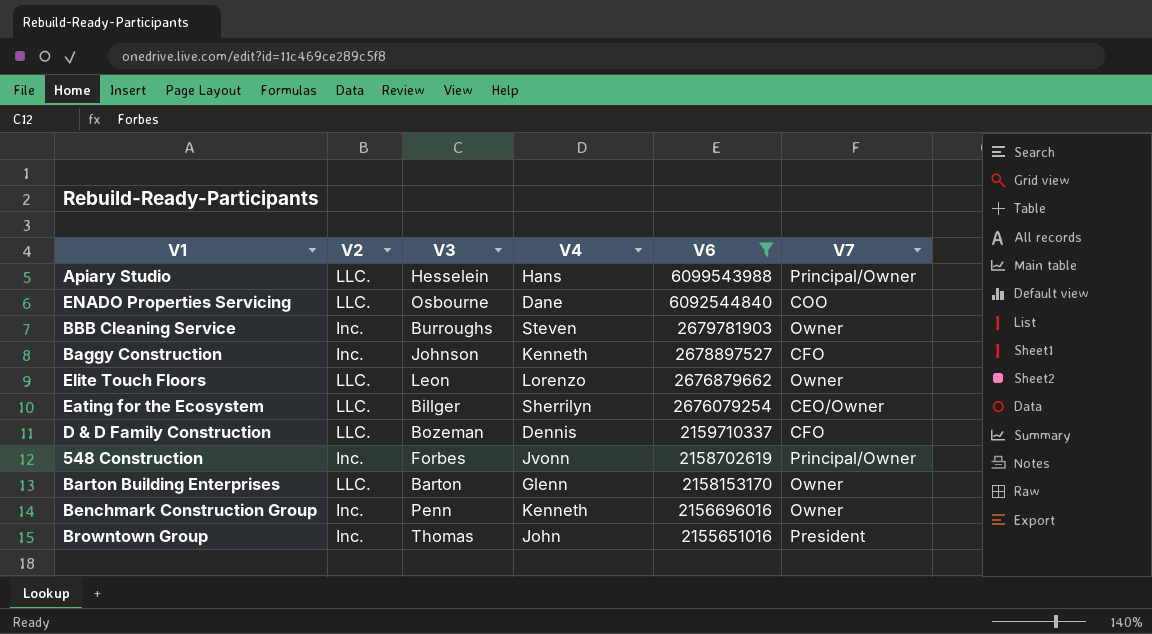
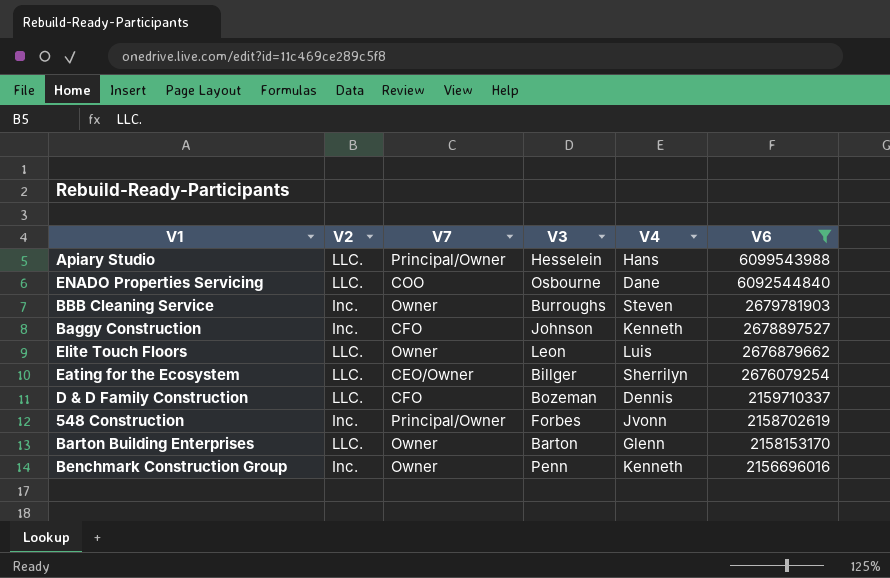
column V7 | position: 6 -> 3
row Browntown Group: Inc. | Thomas | John | 2155651016 | President -> none
Elite Touch Floors | V4: Lorenzo -> Luis

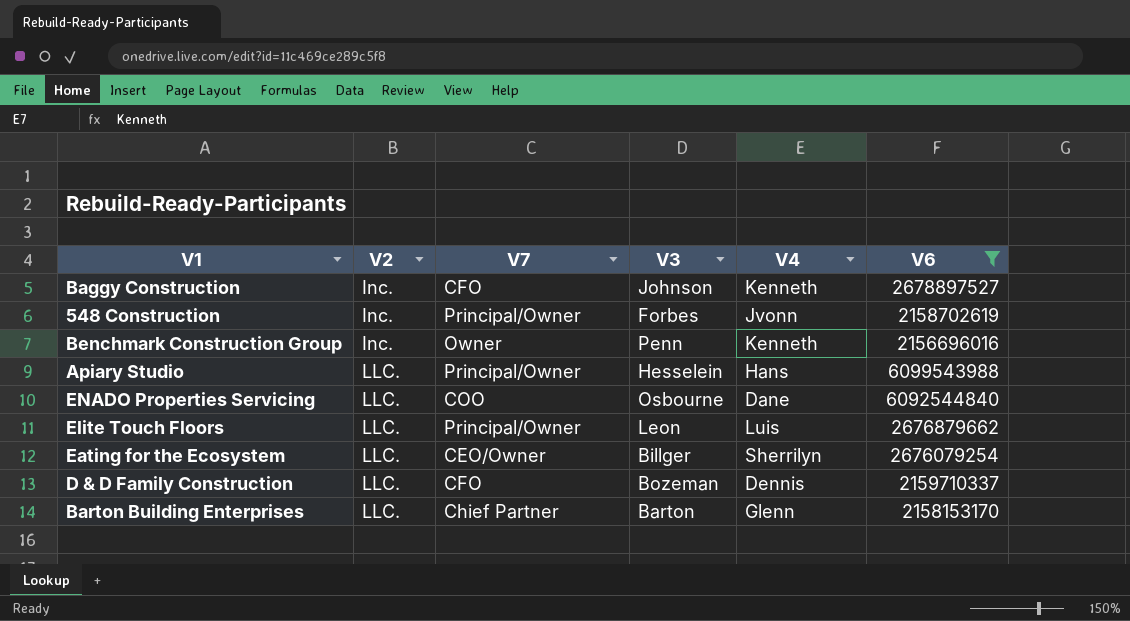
row order: V6 descending -> V2 ascending
row BBB Cleaning Service: Inc. | Owner | Burroughs | Steven | 2679781903 -> none
Elite Touch Floors | V7: Owner -> Principal/Owner
Barton Building Enterprises | V7: Owner -> Chief Partner

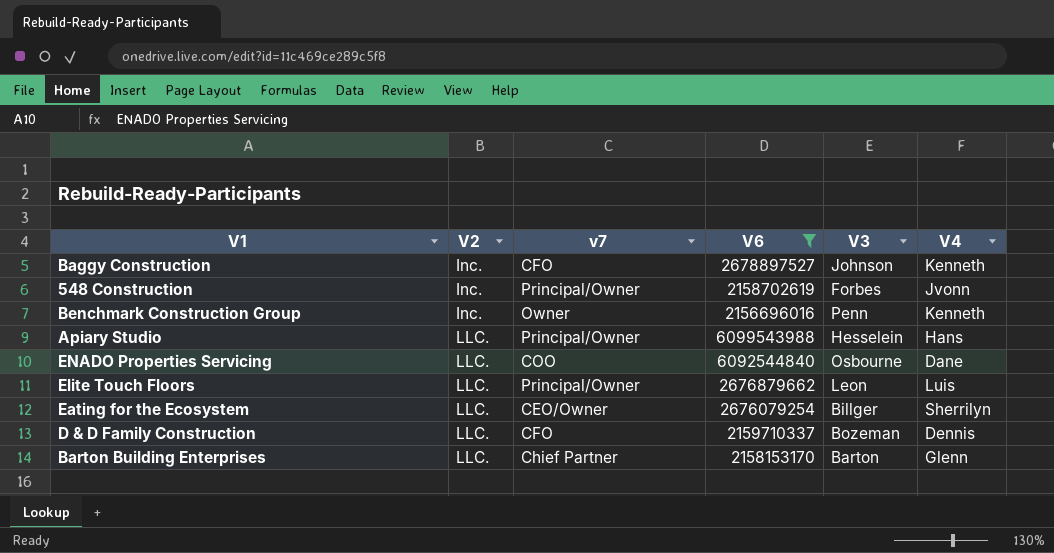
column name: V7 -> v7
column V6 | position: 6 -> 4

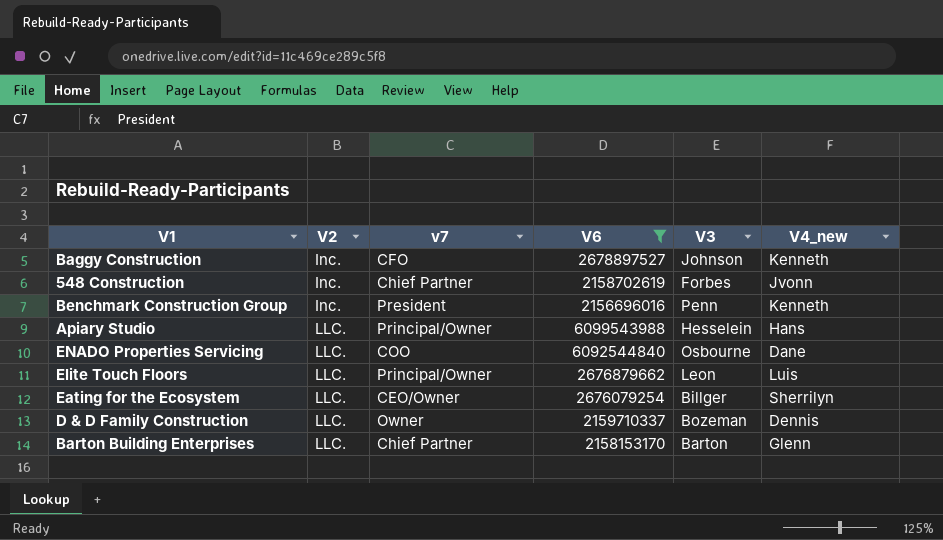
column name: V4 -> V4_new
548 Construction | v7: Principal/Owner -> Chief Partner
Benchmark Construction Group | v7: Owner -> President
D & D Family Construction | v7: CFO -> Owner

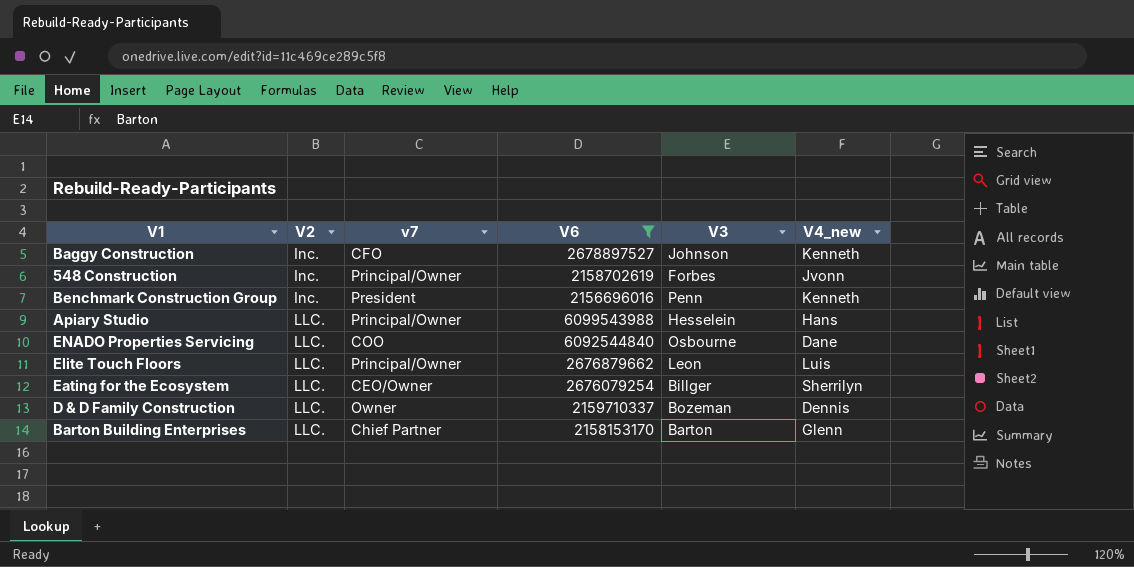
548 Construction | v7: Chief Partner -> Principal/Owner

